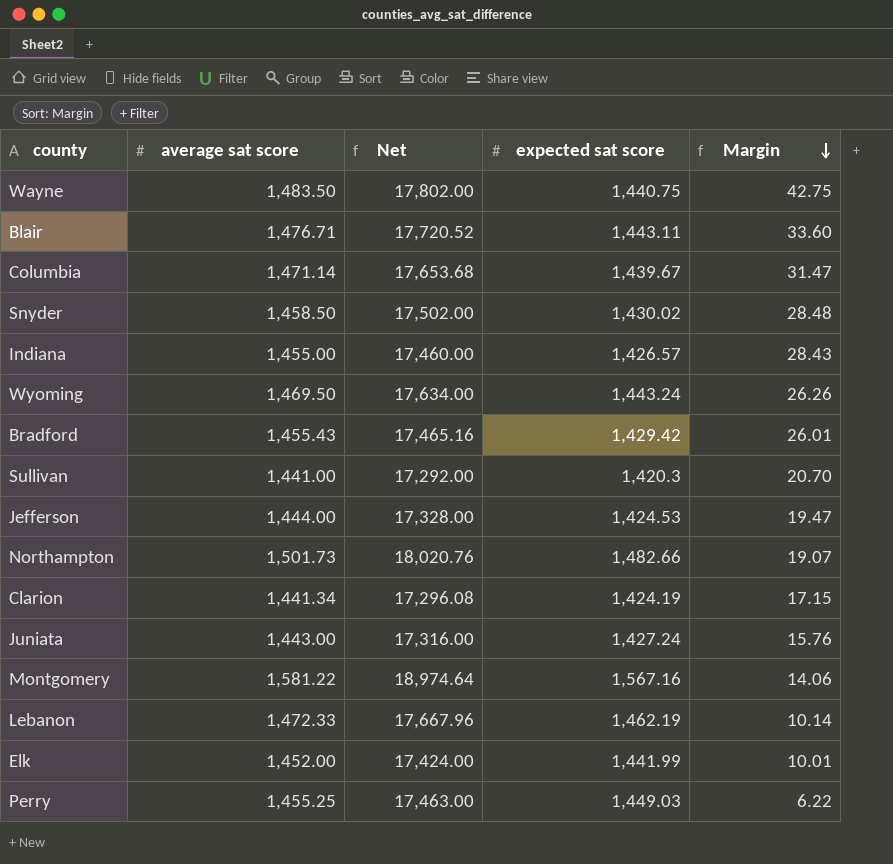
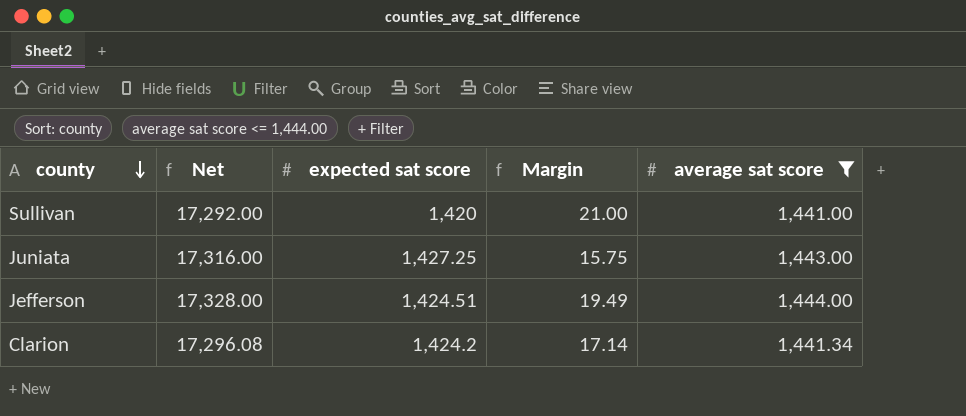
filter: none -> average sat score <= 1,444.00
row order: Margin descending -> county descending
column average sat score | position: 2 -> 5
Sullivan | expected sat score: 1,420.3 -> 1,420
Sullivan | Margin: 20.70 -> 21.00
Juniata | expected sat score: 1,427.24 -> 1,427.25
Juniata | Margin: 15.76 -> 15.75
Jefferson | expected sat score: 1,424.53 -> 1,424.51
Jefferson | Margin: 19.47 -> 19.49
Clarion | expected sat score: 1,424.19 -> 1,424.2
Clarion | Margin: 17.15 -> 17.14

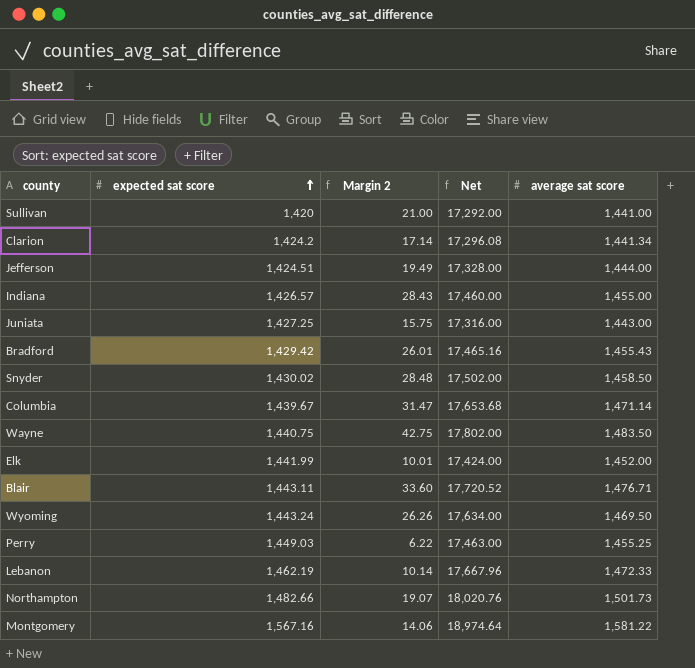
filter: average sat score <= 1,444.00 -> none
row order: county descending -> expected sat score ascending
column name: Margin -> Margin 2
column Net | position: 2 -> 4

